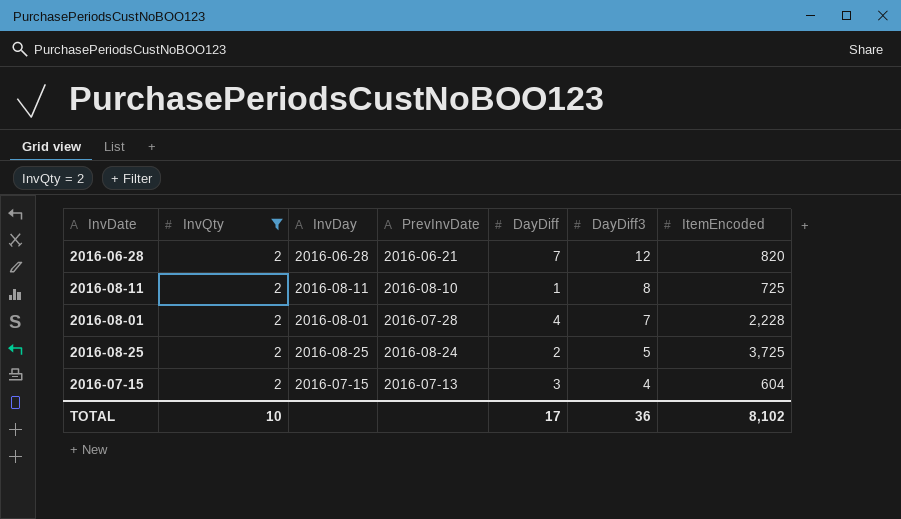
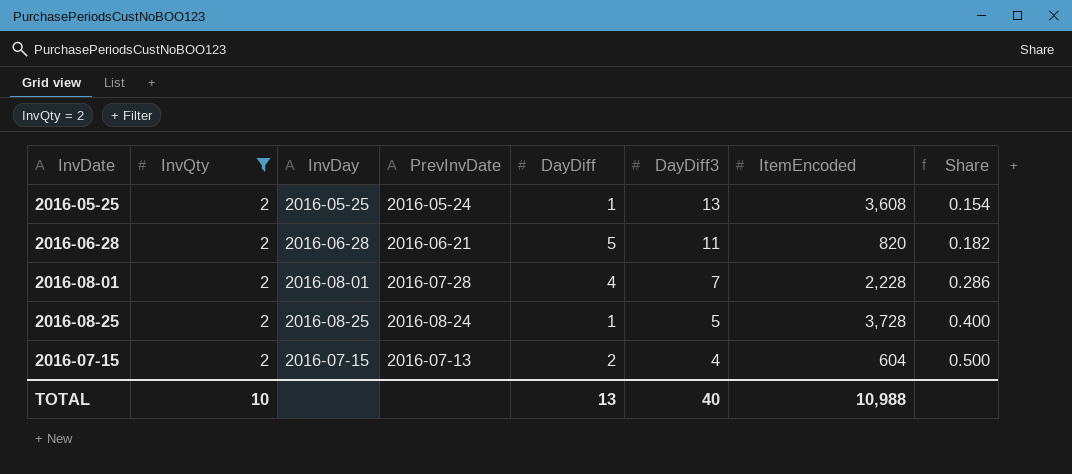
column Share | formula: none -> [InvQty] / [DayDiff3]
row 2016-08-11: 2 | 2016-08-11 | 2016-08-10 | 1 | 8 | 725 -> none
row 2016-05-25: none -> 2 | 2016-05-25 | 2016-05-24 | 1 | 13 | 3,608 | 0.154
2016-06-28 | DayDiff: 7 -> 5
2016-06-28 | DayDiff3: 12 -> 11
2016-08-25 | DayDiff: 2 -> 1
2016-08-25 | ItemEncoded: 3,725 -> 3,728
2016-07-15 | DayDiff: 3 -> 2
TOTAL | DayDiff: 17 -> 13
TOTAL | DayDiff3: 36 -> 40
TOTAL | ItemEncoded: 8,102 -> 10,988

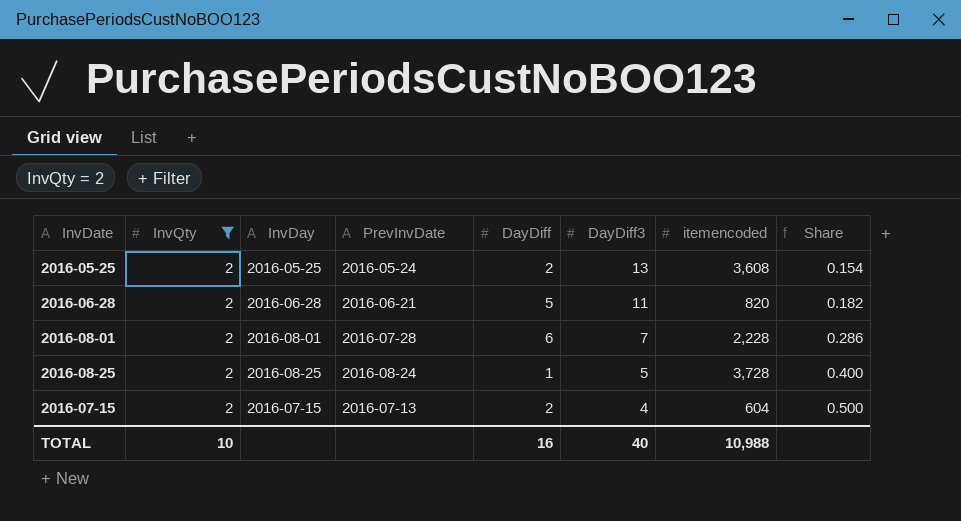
column name: ItemEncoded -> itemencoded
2016-05-25 | DayDiff: 1 -> 2
2016-08-01 | DayDiff: 4 -> 6
TOTAL | DayDiff: 13 -> 16

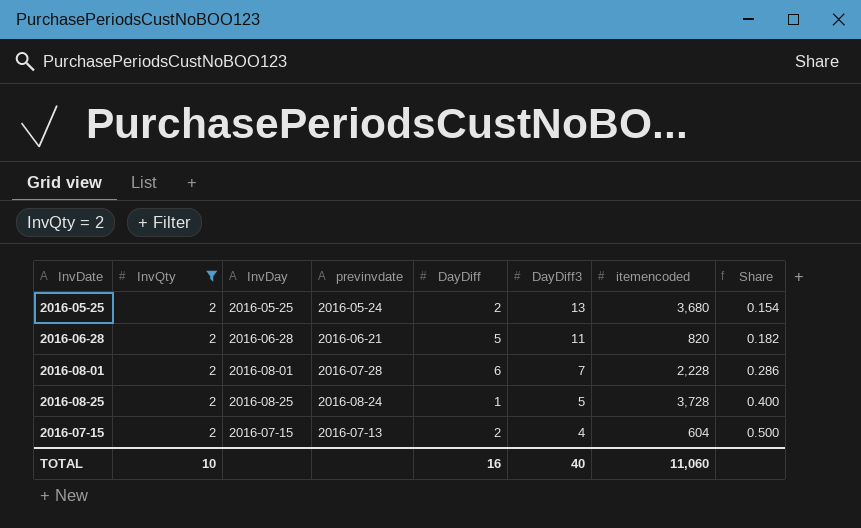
column name: PrevInvDate -> previnvdate
2016-05-25 | itemencoded: 3,608 -> 3,680
TOTAL | itemencoded: 10,988 -> 11,060

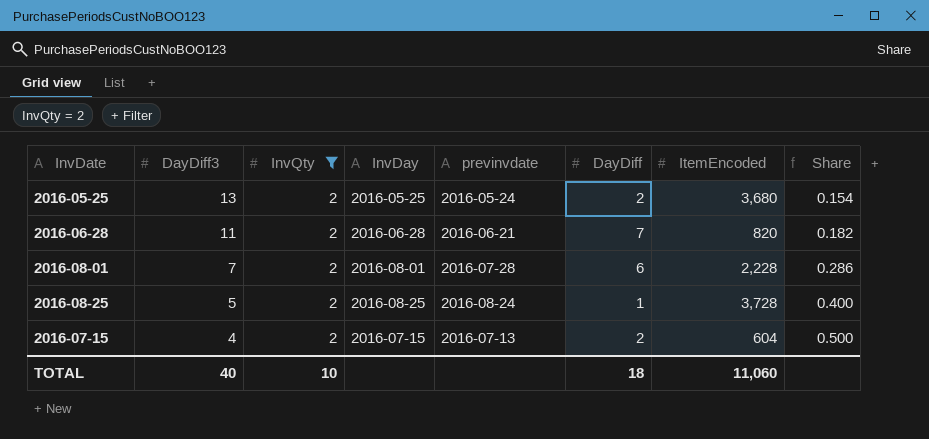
column DayDiff3 | position: 6 -> 2
column name: itemencoded -> ItemEncoded
2016-06-28 | DayDiff: 5 -> 7
TOTAL | DayDiff: 16 -> 18

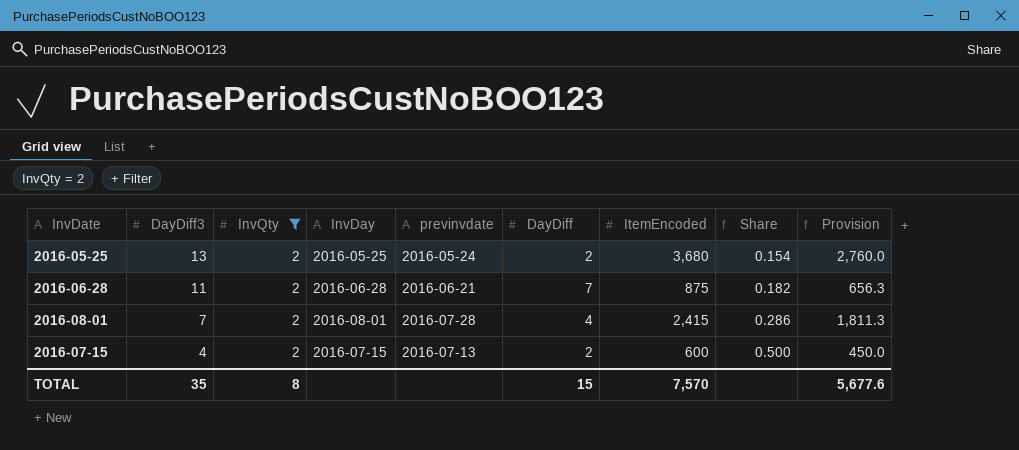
column Provision | formula: none -> [ItemEncoded] * 0.75
row 2016-08-25: 5 | 2 | 2016-08-25 | 2016-08-24 | 1 | 3,728 | 0.400 -> none
2016-06-28 | ItemEncoded: 820 -> 875
2016-08-01 | DayDiff: 6 -> 4
2016-08-01 | ItemEncoded: 2,228 -> 2,415
2016-07-15 | ItemEncoded: 604 -> 600
TOTAL | DayDiff3: 40 -> 35
TOTAL | InvQty: 10 -> 8
TOTAL | DayDiff: 18 -> 15
TOTAL | ItemEncoded: 11,060 -> 7,570

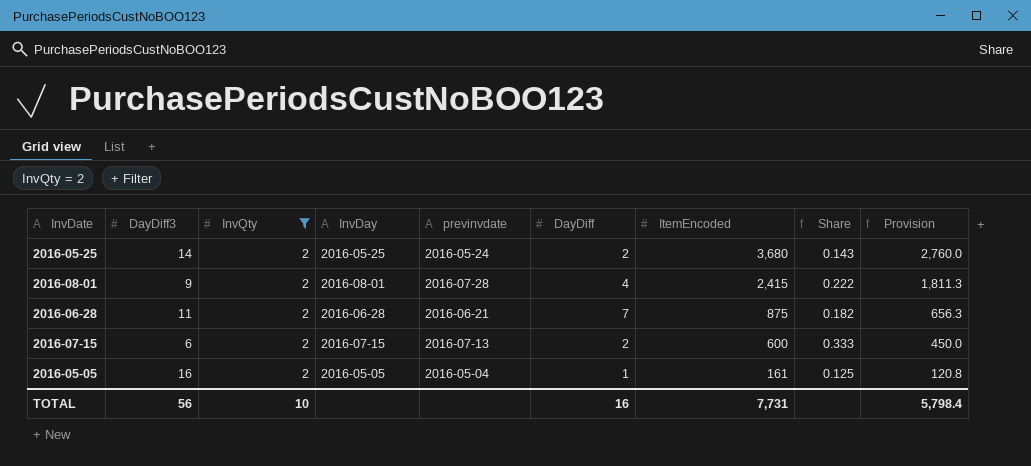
row order: DayDiff3 descending -> ItemEncoded descending
2016-05-25 | DayDiff3: 13 -> 14
2016-05-25 | Share: 0.154 -> 0.143
2016-08-01 | DayDiff3: 7 -> 9
2016-08-01 | Share: 0.286 -> 0.222
2016-07-15 | DayDiff3: 4 -> 6
2016-07-15 | Share: 0.500 -> 0.333
row 2016-05-05: none -> 16 | 2 | 2016-05-05 | 2016-05-04 | 1 | 161 | 0.125 | 120.8
TOTAL | DayDiff3: 35 -> 56
TOTAL | InvQty: 8 -> 10
TOTAL | DayDiff: 15 -> 16
TOTAL | ItemEncoded: 7,570 -> 7,731
TOTAL | Provision: 5,677.6 -> 5,798.4

